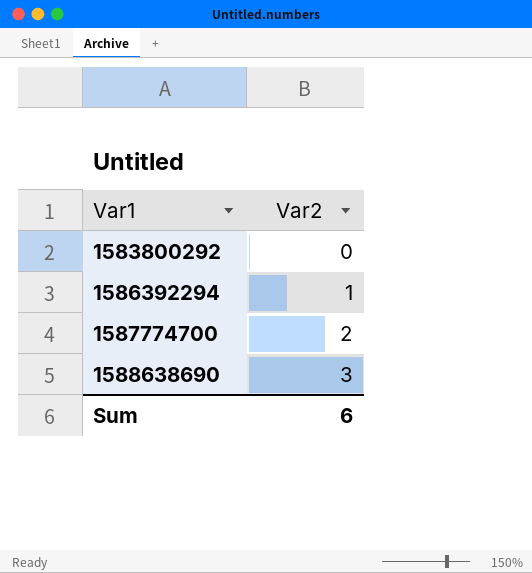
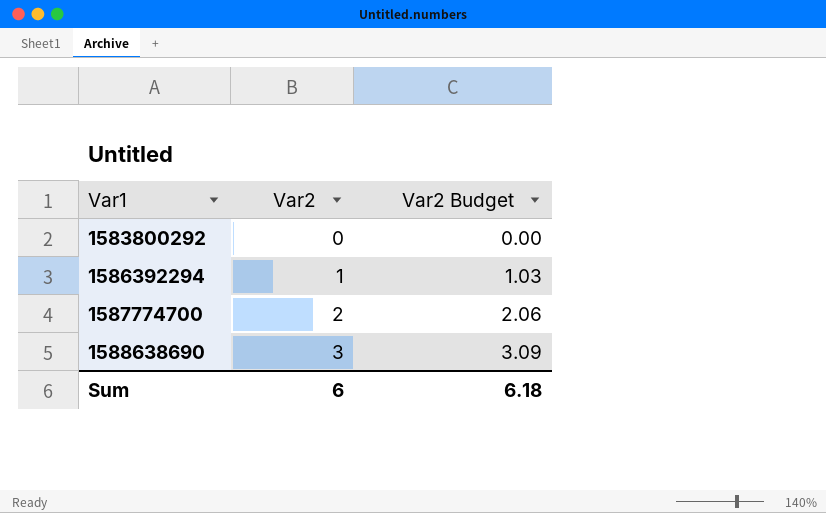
column Var2 Budget | formula: none -> [Var2] * 1.03

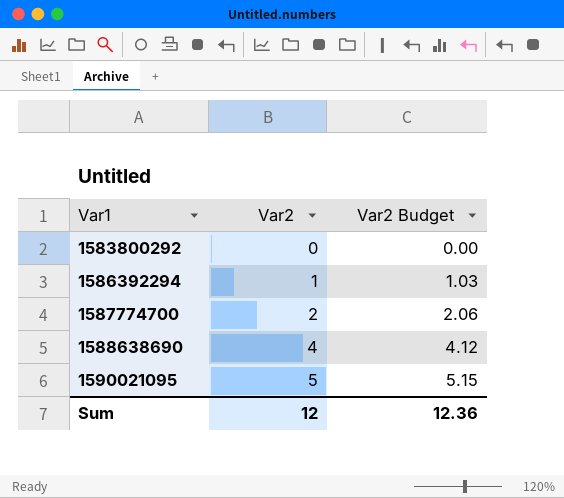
1588638690 | Var2: 3 -> 4
1588638690 | Var2 Budget: 3.09 -> 4.12
row 1590021095: none -> 5 | 5.15
Sum | Var2: 6 -> 12
Sum | Var2 Budget: 6.18 -> 12.36

